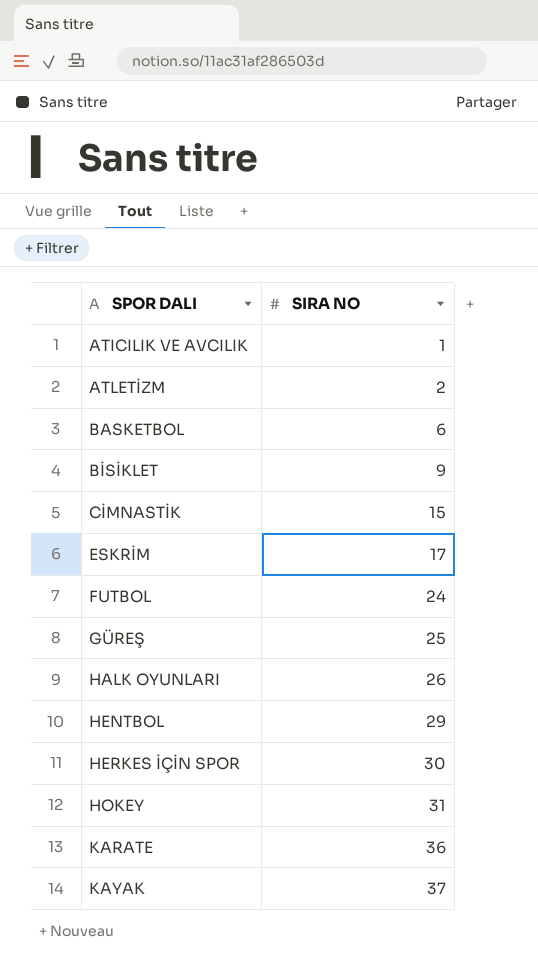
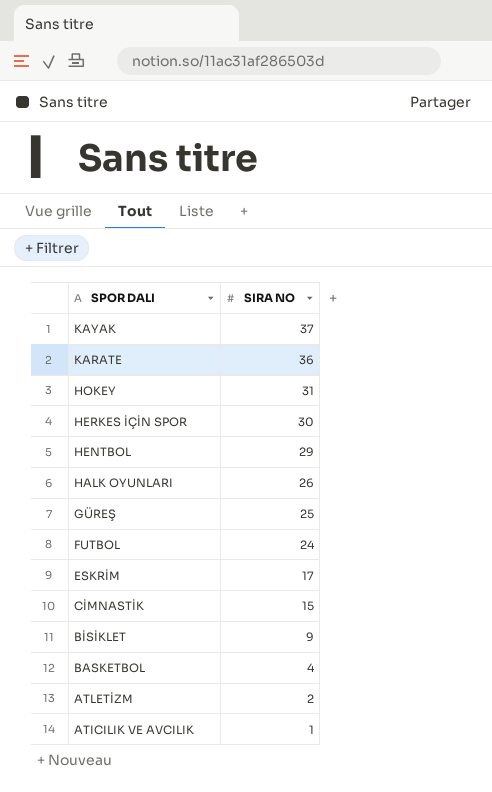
row order: SPOR DALI ascending -> SPOR DALI descending
BASKETBOL | SIRA NO: 6 -> 4

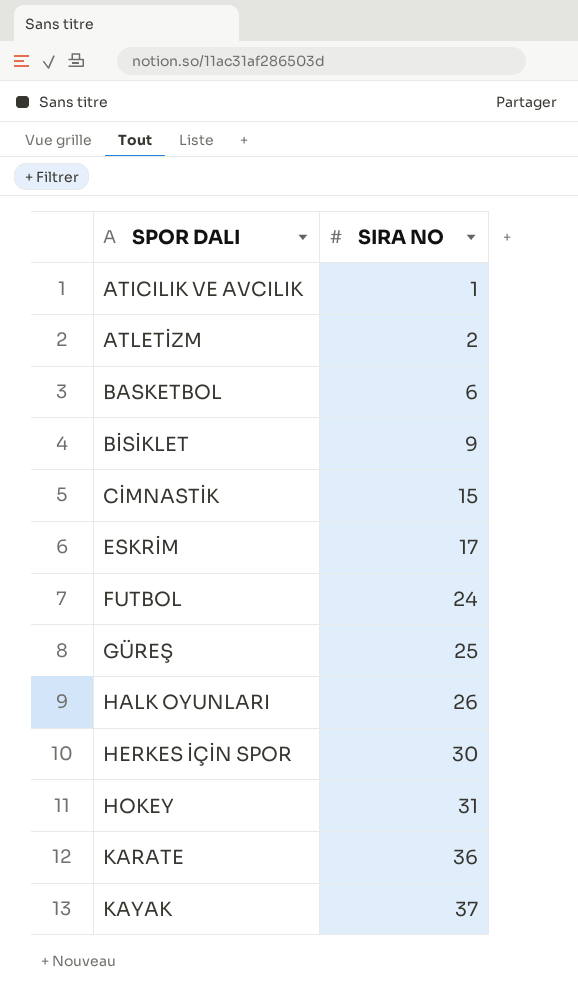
row order: SPOR DALI descending -> SPOR DALI ascending
row HENTBOL: 29 -> none
BASKETBOL | SIRA NO: 4 -> 6

